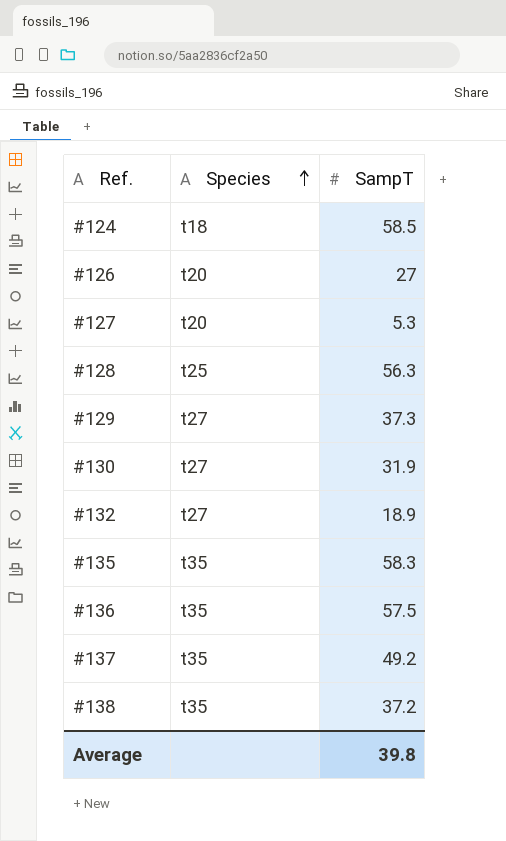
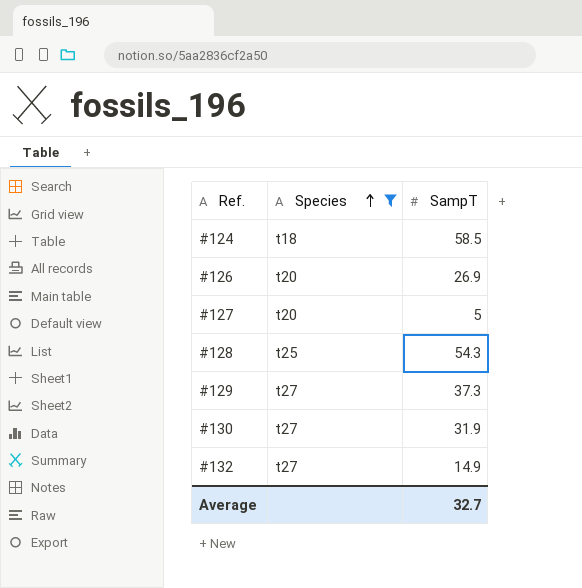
filter: none -> Species != t35
#126 | SampT: 27 -> 26.9
#127 | SampT: 5.3 -> 5
#128 | SampT: 56.3 -> 54.3
#132 | SampT: 18.9 -> 14.9
Average | SampT: 39.8 -> 32.7

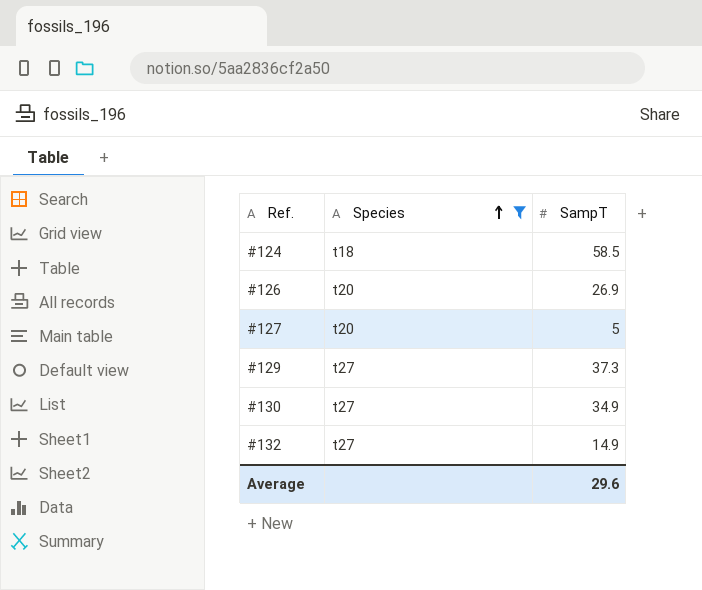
row #128: t25 | 54.3 -> none
#130 | SampT: 31.9 -> 34.9
Average | SampT: 32.7 -> 29.6

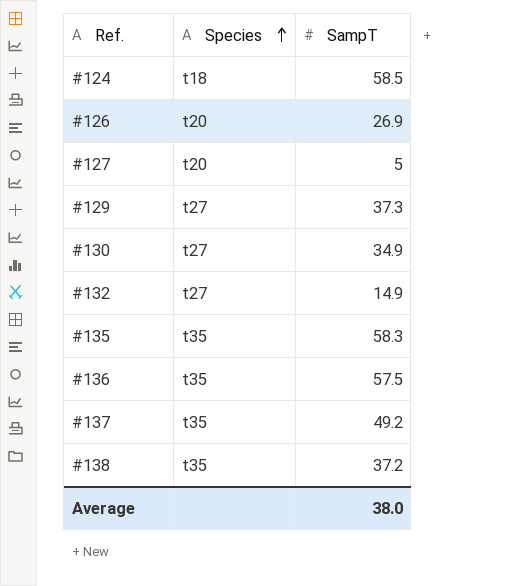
filter: Species != t35 -> none
Average | SampT: 29.6 -> 38.0

